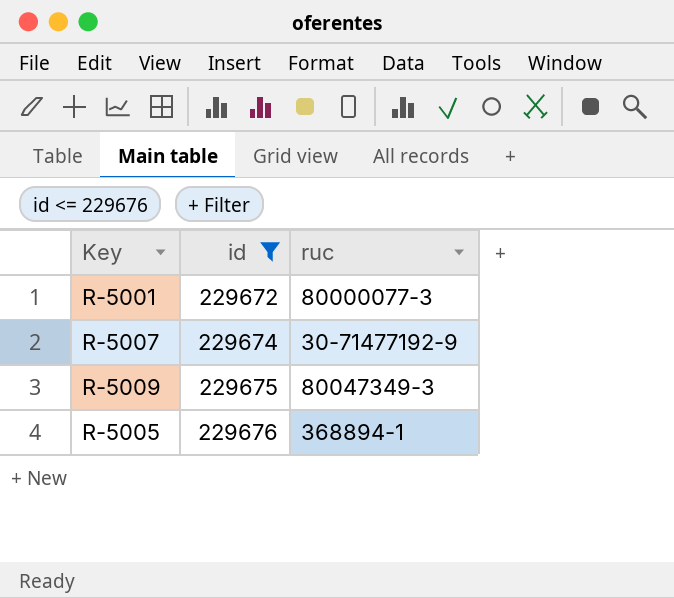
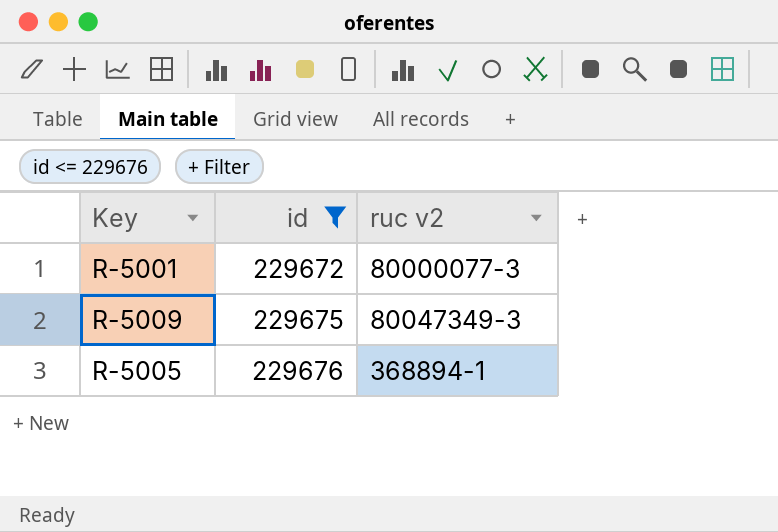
column name: ruc -> ruc v2
row R-5007: 229674 | 30-71477192-9 -> none

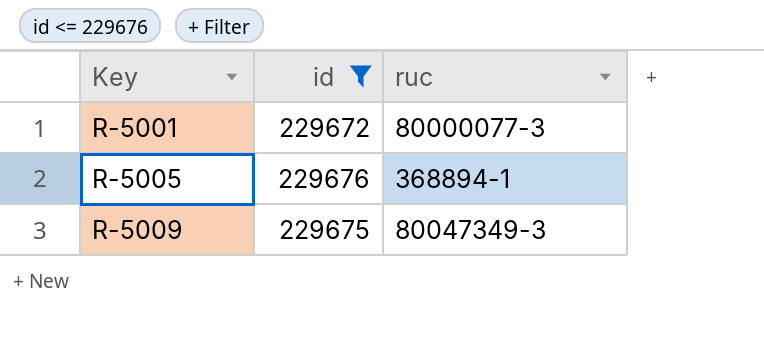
row order: id ascending -> Key ascending
column name: ruc v2 -> ruc

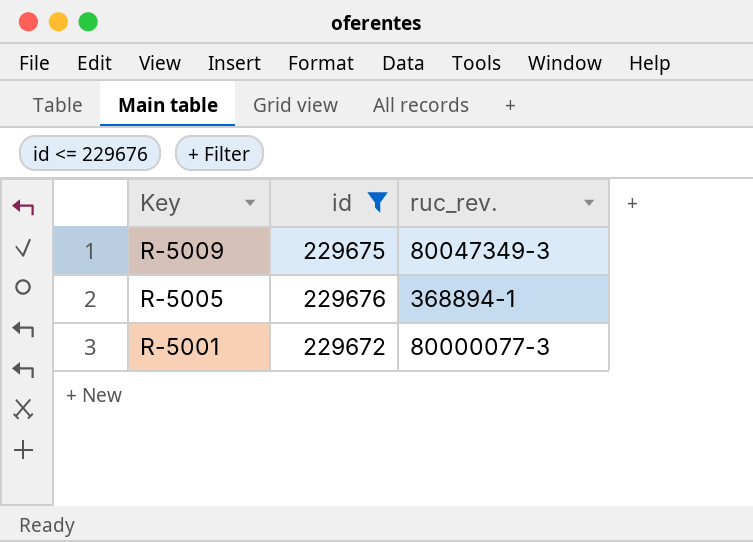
row order: Key ascending -> Key descending
column name: ruc -> ruc_rev.

